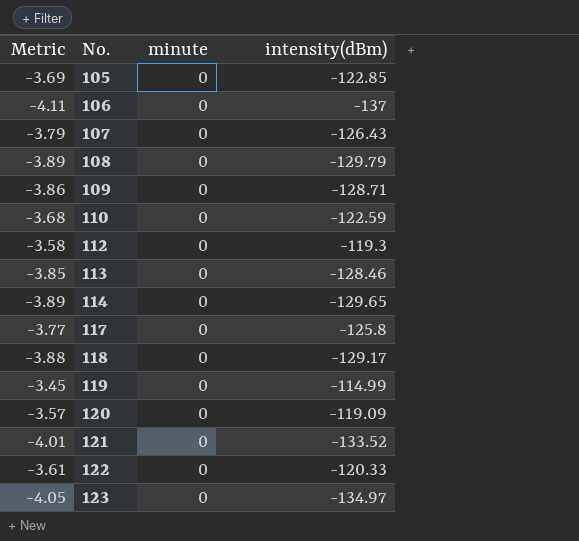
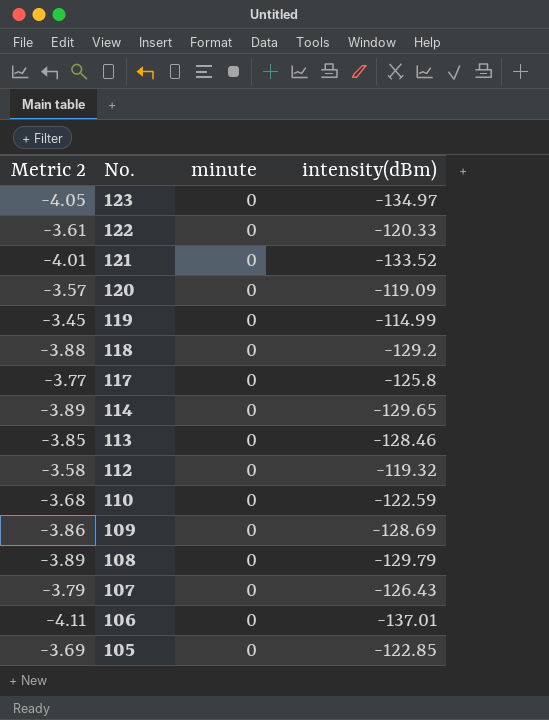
row order: No. ascending -> No. descending
column name: Metric -> Metric 2
118 | intensity(dBm): -129.17 -> -129.2
112 | intensity(dBm): -119.3 -> -119.32
109 | intensity(dBm): -128.71 -> -128.69
106 | intensity(dBm): -137 -> -137.01

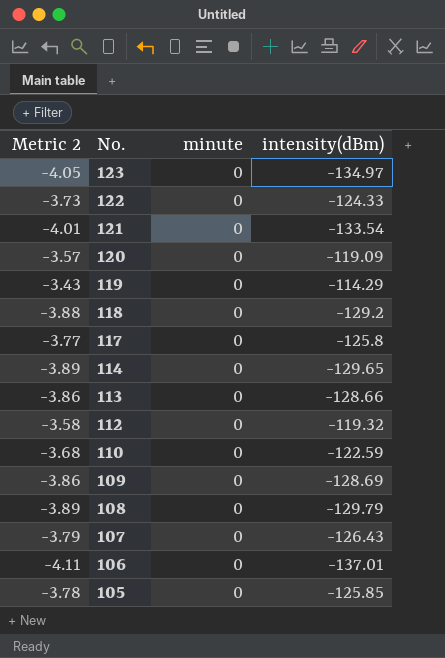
122 | Metric 2: -3.61 -> -3.73
122 | intensity(dBm): -120.33 -> -124.33
121 | intensity(dBm): -133.52 -> -133.54
119 | Metric 2: -3.45 -> -3.43
119 | intensity(dBm): -114.99 -> -114.29
113 | Metric 2: -3.85 -> -3.86
113 | intensity(dBm): -128.46 -> -128.66
105 | Metric 2: -3.69 -> -3.78
105 | intensity(dBm): -122.85 -> -125.85

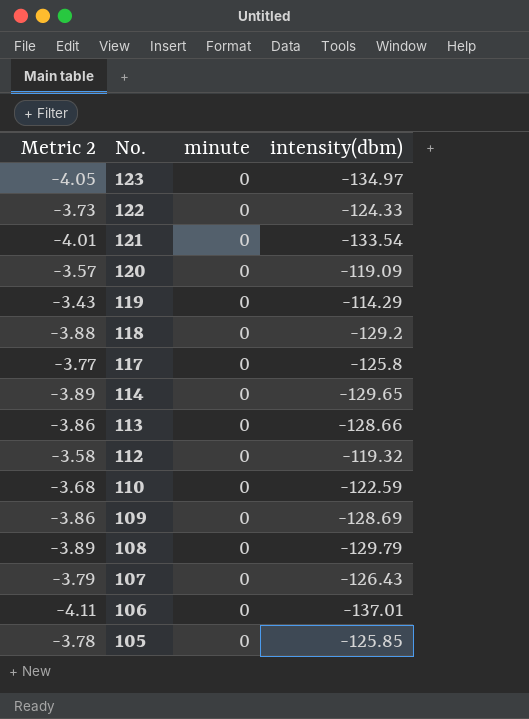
column name: intensity(dBm) -> intensity(dbm)

